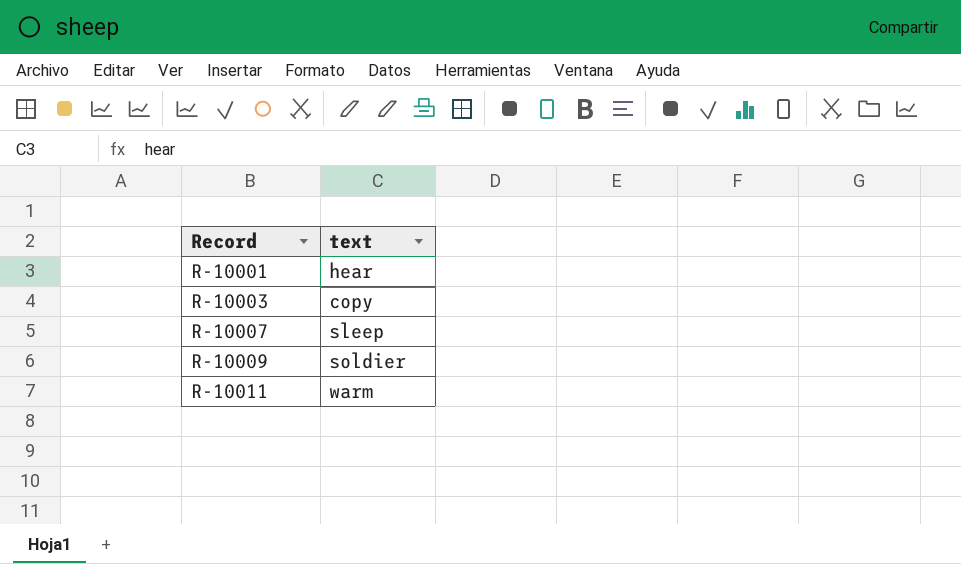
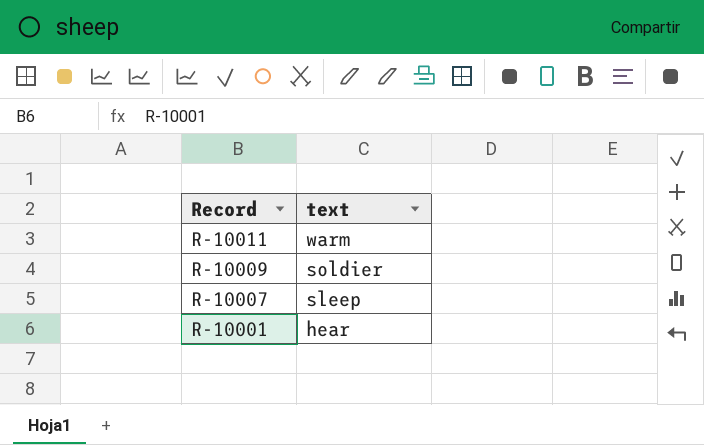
row order: Record ascending -> Record descending
row R-10003: copy -> none

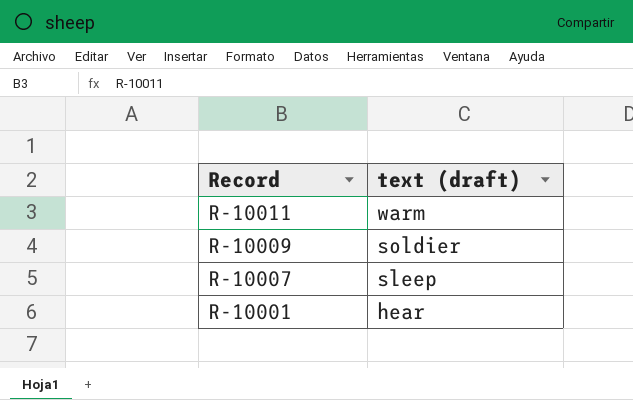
column name: text -> text (draft)

